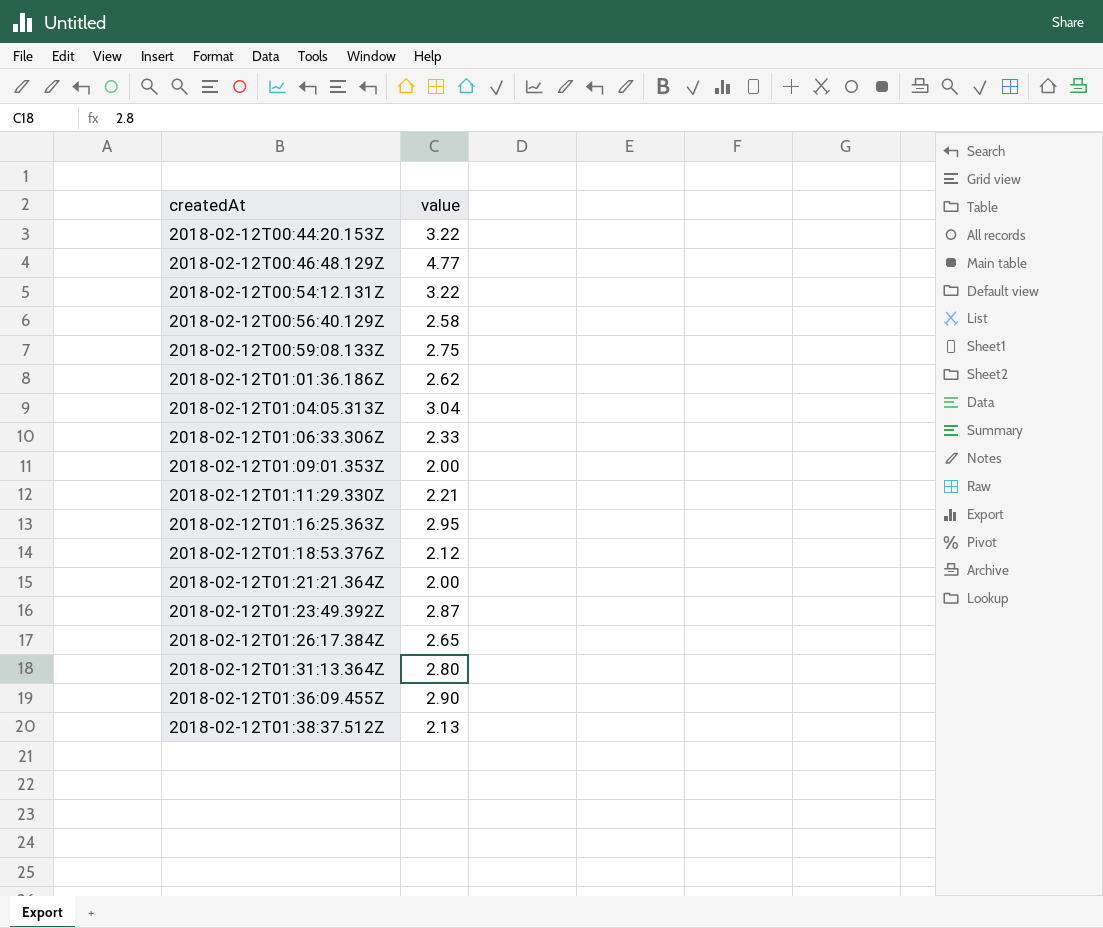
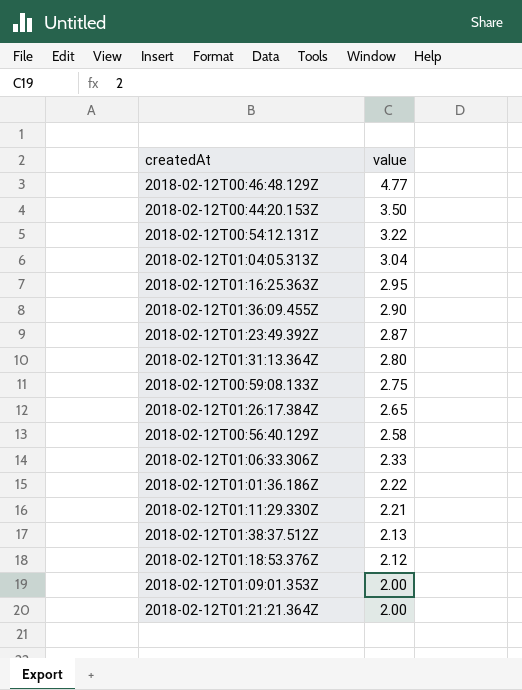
row order: createdAt ascending -> value descending
2018-02-12T00:44:20.153Z | value: 3.22 -> 3.50
2018-02-12T01:01:36.186Z | value: 2.62 -> 2.22

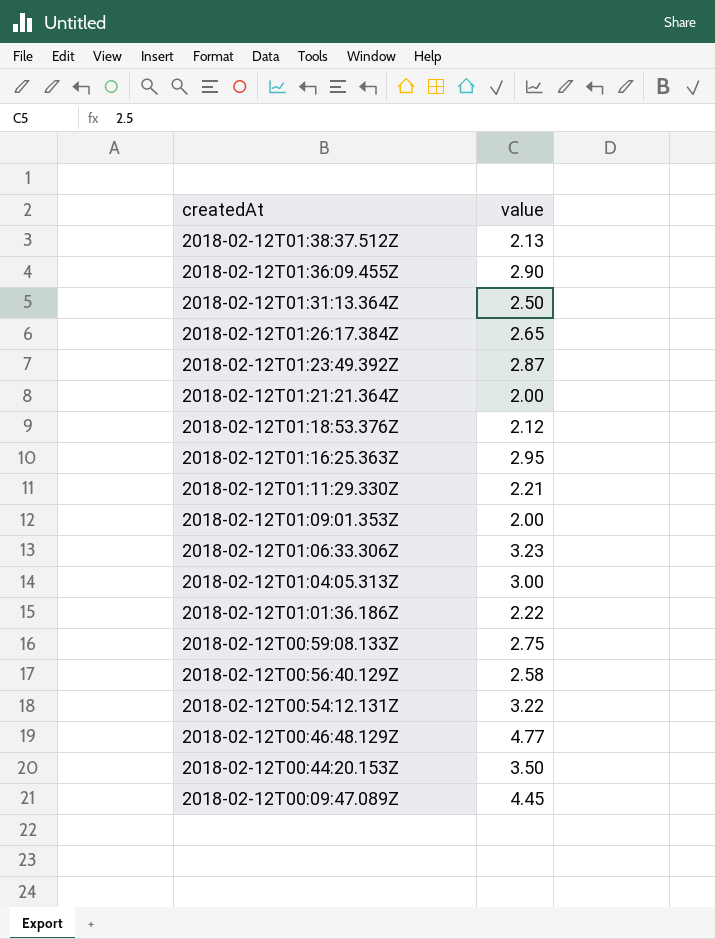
row order: value descending -> createdAt descending
2018-02-12T01:31:13.364Z | value: 2.80 -> 2.50
2018-02-12T01:06:33.306Z | value: 2.33 -> 3.23
2018-02-12T01:04:05.313Z | value: 3.04 -> 3.00
row 2018-02-12T00:09:47.089Z: none -> 4.45

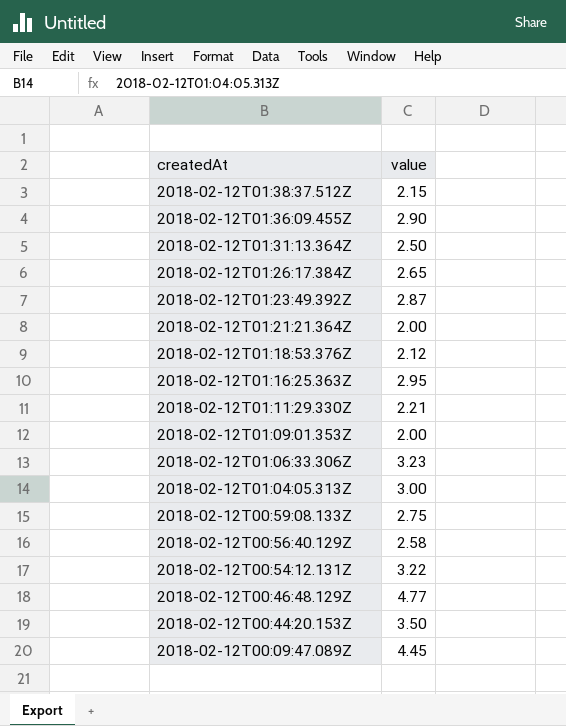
row 2018-02-12T01:01:36.186Z: 2.22 -> none
2018-02-12T01:38:37.512Z | value: 2.13 -> 2.15

